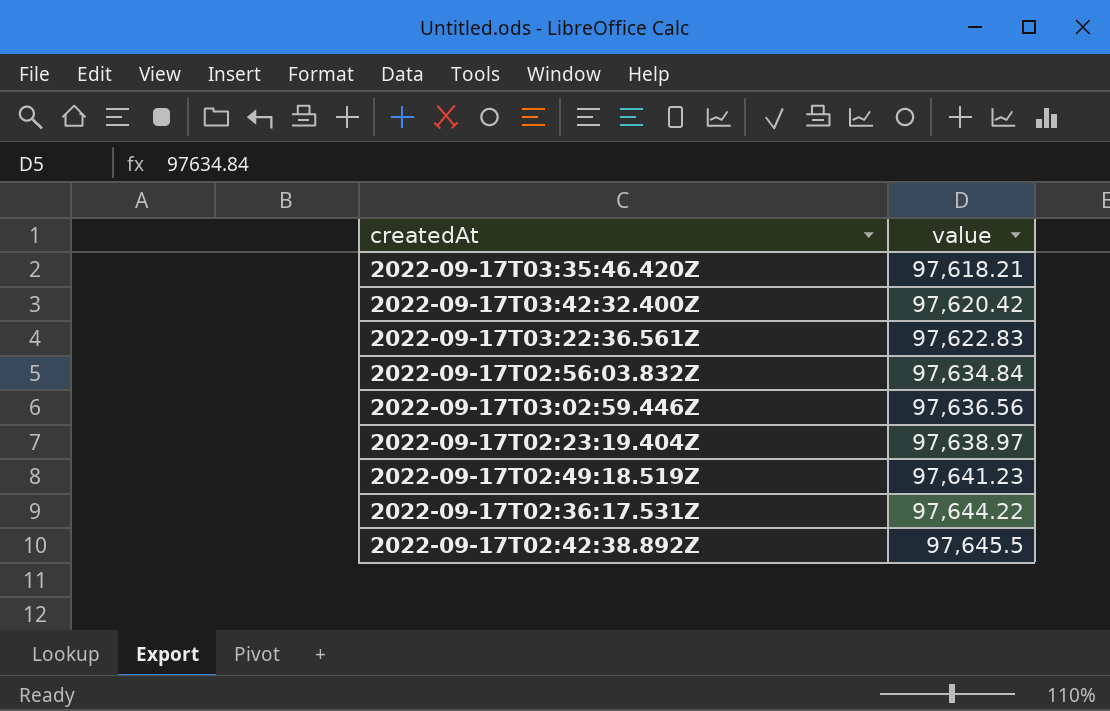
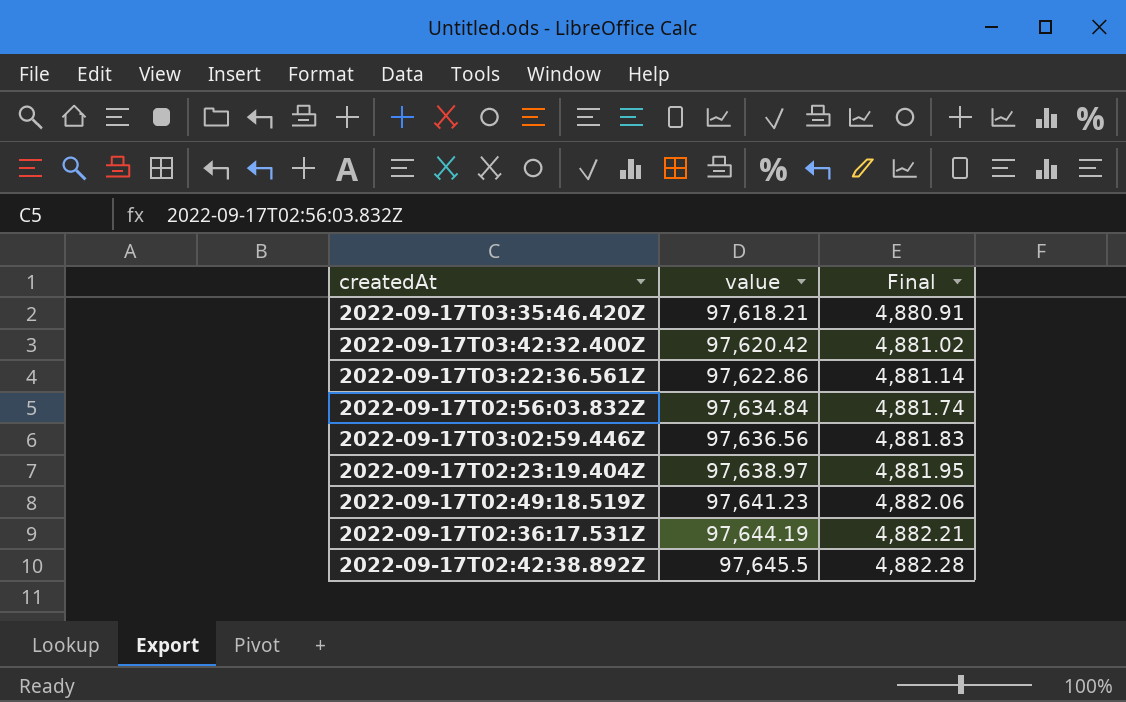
column Final | formula: none -> [value] * 0.05
2022-09-17T03:22:36.561Z | value: 97,622.83 -> 97,622.86
2022-09-17T02:36:17.531Z | value: 97,644.22 -> 97,644.19

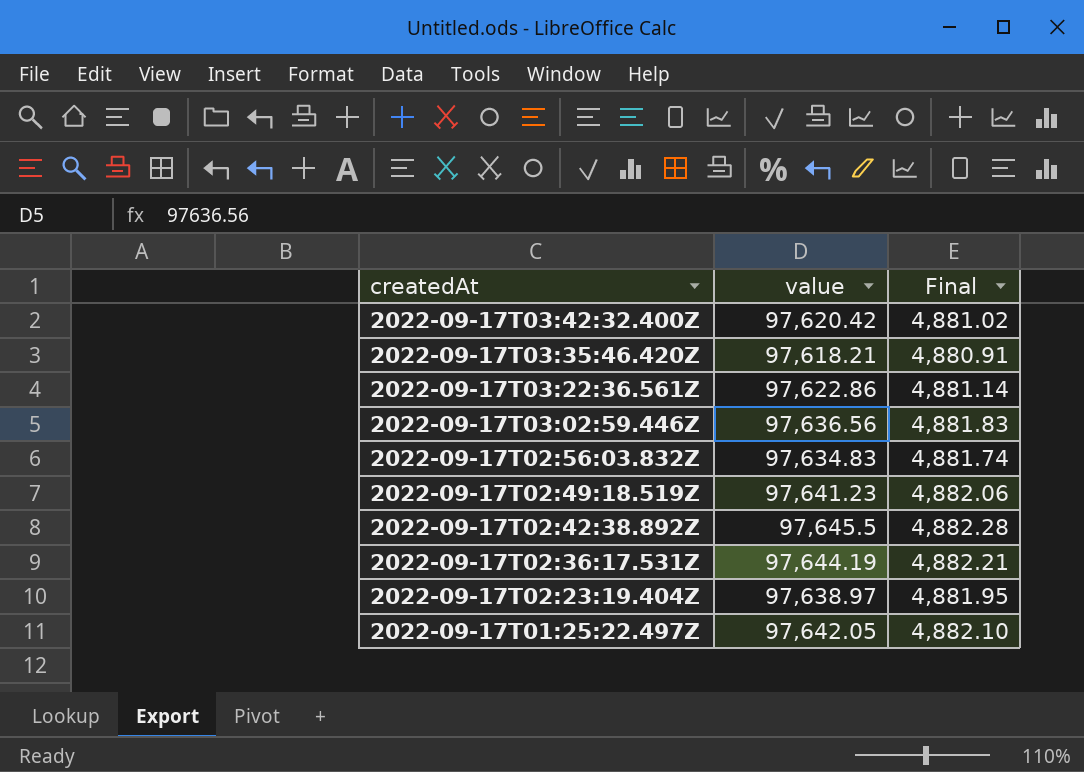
row order: value ascending -> createdAt descending
2022-09-17T02:56:03.832Z | value: 97,634.84 -> 97,634.83
row 2022-09-17T01:25:22.497Z: none -> 97,642.05 | 4,882.10

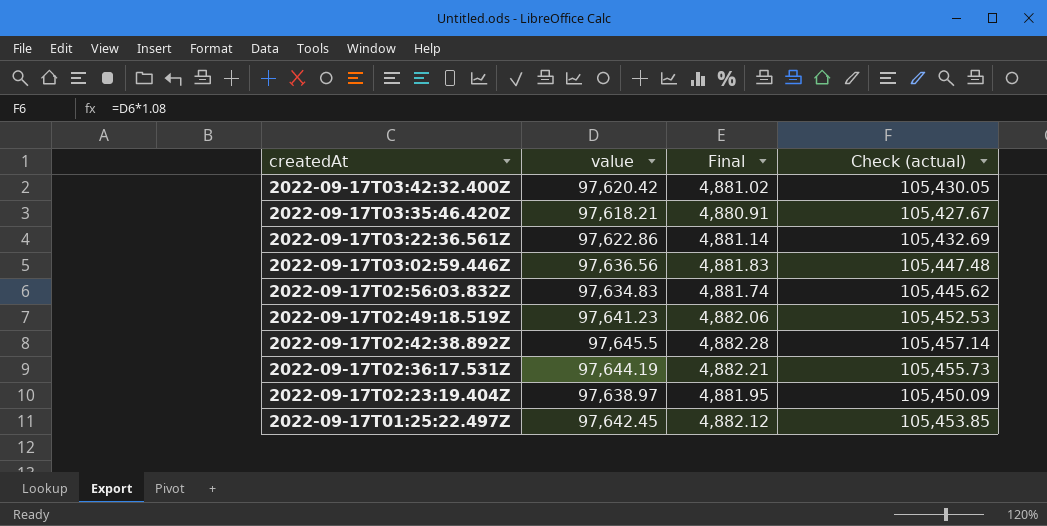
column Check (actual) | formula: none -> [value] * 1.08
2022-09-17T01:25:22.497Z | value: 97,642.05 -> 97,642.45
2022-09-17T01:25:22.497Z | Final: 4,882.10 -> 4,882.12

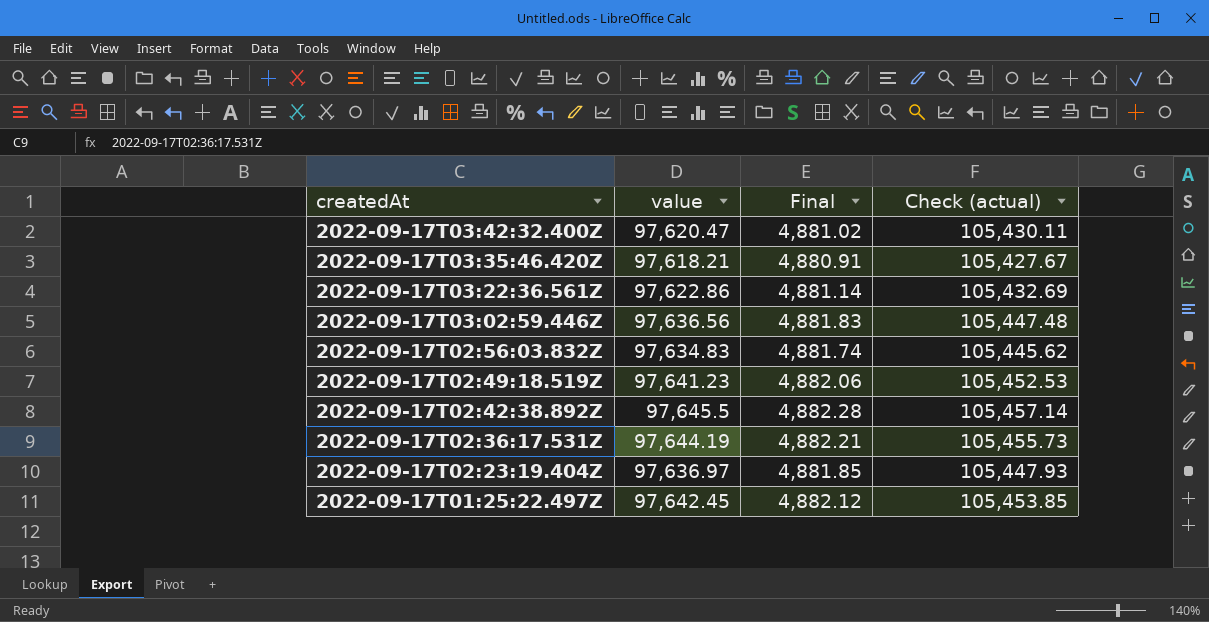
2022-09-17T03:42:32.400Z | value: 97,620.42 -> 97,620.47
2022-09-17T03:42:32.400Z | Check (actual): 105,430.05 -> 105,430.11
2022-09-17T02:23:19.404Z | value: 97,638.97 -> 97,636.97
2022-09-17T02:23:19.404Z | Final: 4,881.95 -> 4,881.85
2022-09-17T02:23:19.404Z | Check (actual): 105,450.09 -> 105,447.93

